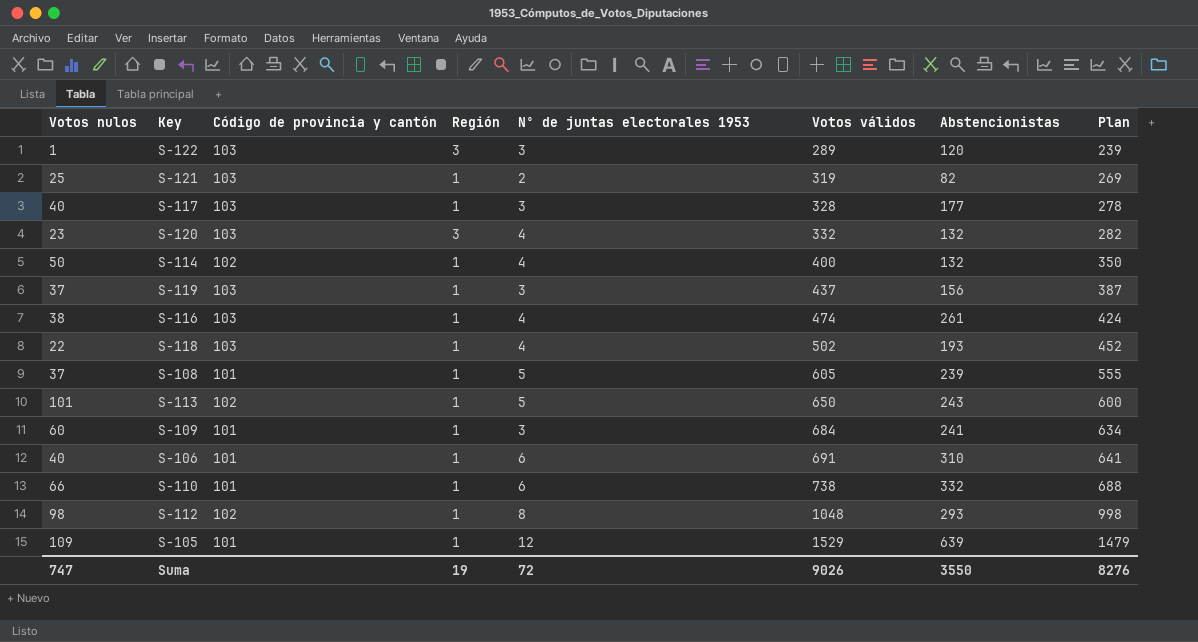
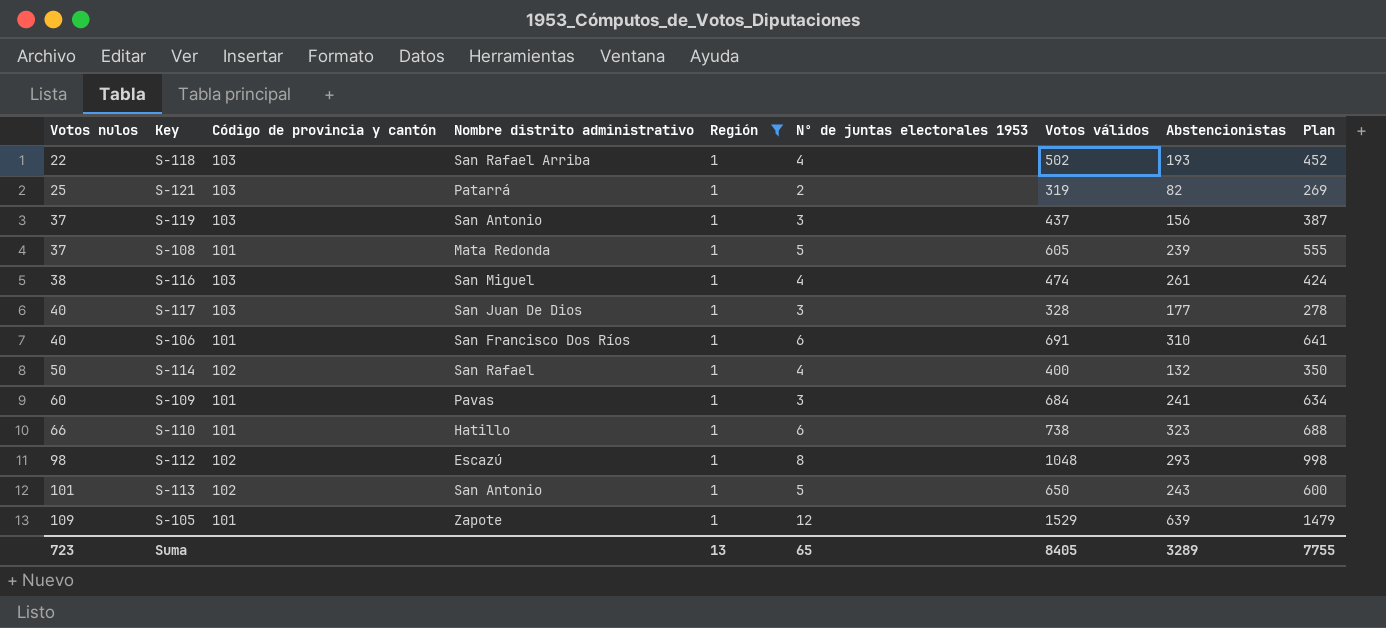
filter: none -> Región = 1
row order: Votos válidos ascending -> Votos nulos ascending
column Nombre distrito administrativo | position: none -> 4
S-110 | Abstencionistas: 332 -> 323
Suma | Votos nulos: 747 -> 723
Suma | Región: 19 -> 13
Suma | Nº de juntas electorales 1953: 72 -> 65
Suma | Votos válidos: 9026 -> 8405
Suma | Abstencionistas: 3550 -> 3289
Suma | Plan: 8276 -> 7755

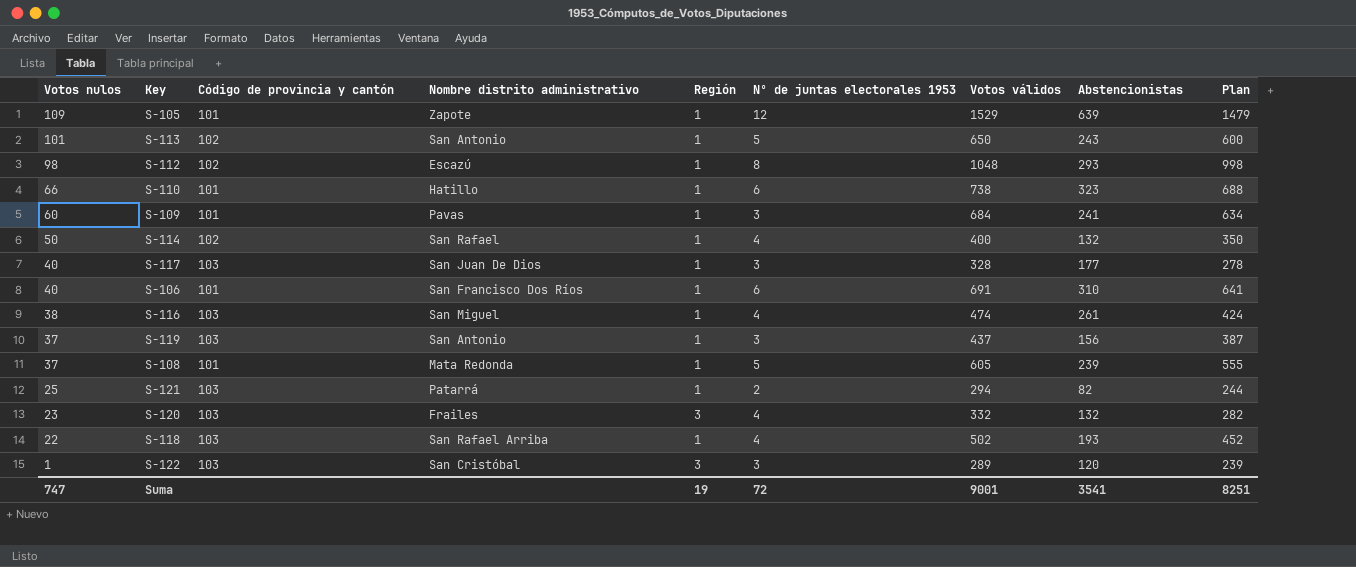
filter: Región = 1 -> none
row order: Votos nulos ascending -> Votos nulos descending
S-121 | Votos válidos: 319 -> 294
S-121 | Plan: 269 -> 244
Suma | Votos nulos: 723 -> 747
Suma | Región: 13 -> 19
Suma | Nº de juntas electorales 1953: 65 -> 72
Suma | Votos válidos: 8405 -> 9001
Suma | Abstencionistas: 3289 -> 3541
Suma | Plan: 7755 -> 8251

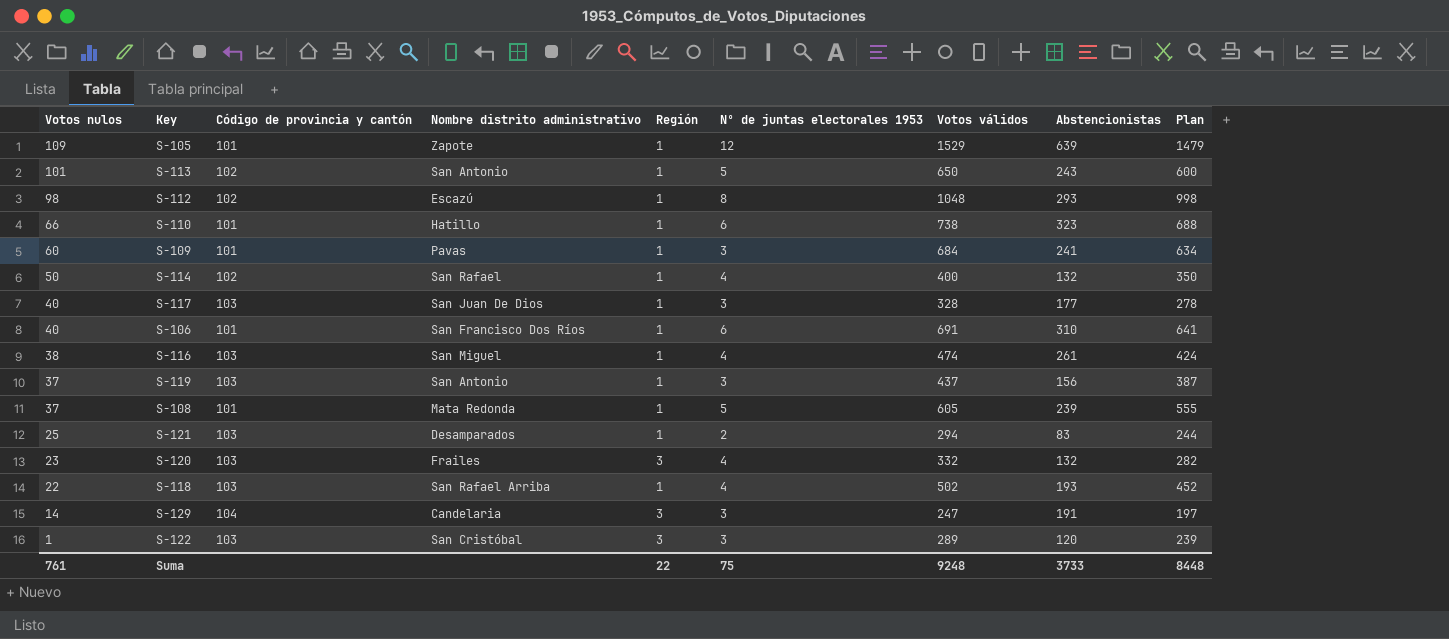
S-121 | Nombre distrito administrativo: Patarrá -> Desamparados
S-121 | Abstencionistas: 82 -> 83
row S-129: none -> 14 | 104 | Candelaria | 3 | 3 | 247 | 191 | 197
Suma | Votos nulos: 747 -> 761
Suma | Región: 19 -> 22
Suma | Nº de juntas electorales 1953: 72 -> 75
Suma | Votos válidos: 9001 -> 9248
Suma | Abstencionistas: 3541 -> 3733
Suma | Plan: 8251 -> 8448

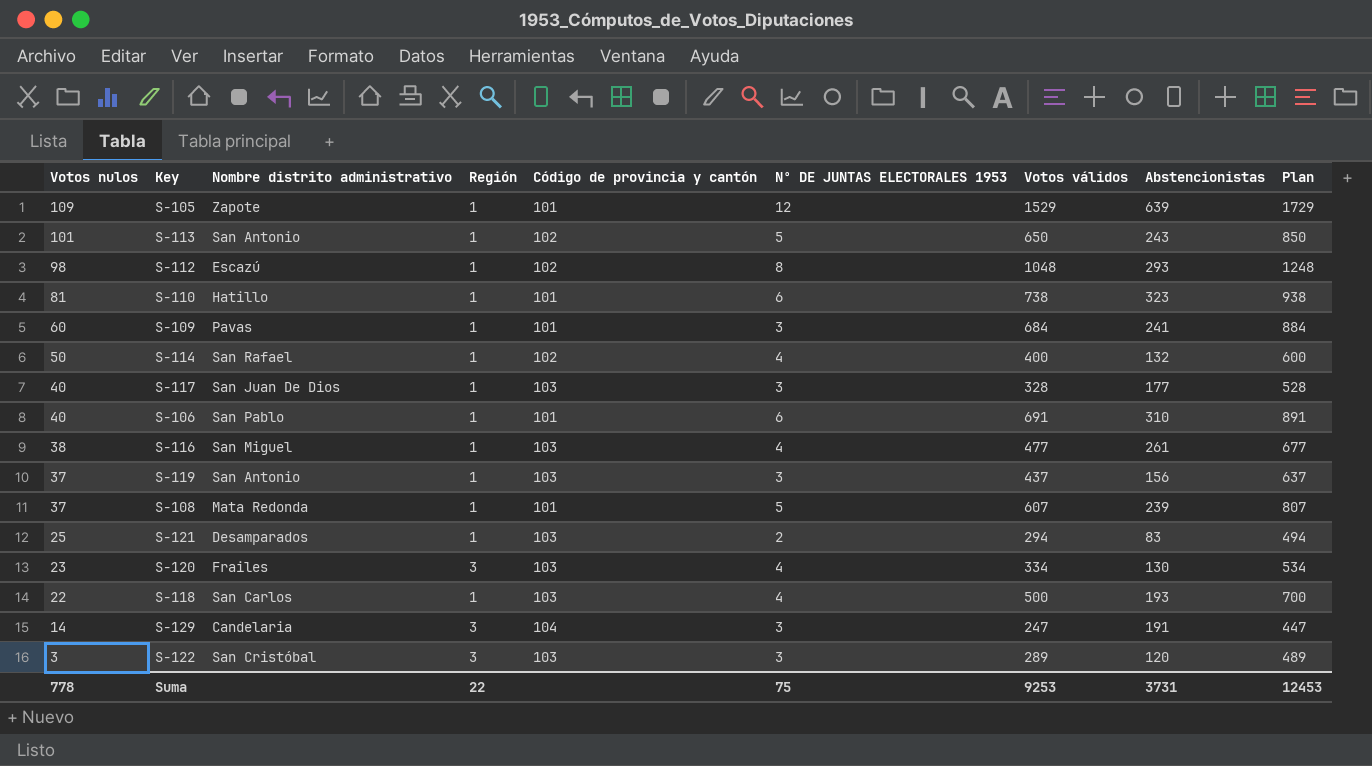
column Código de provincia y cantón | position: 3 -> 5
column name: Nº de juntas electorales 1953 -> Nº DE JUNTAS ELECTORALES 1953
column Plan | formula: [Votos válidos] - 50 -> [Votos válidos] + 200
S-110 | Votos nulos: 66 -> 81
S-106 | Nombre distrito administrativo: San Francisco Dos Ríos -> San Pablo
S-116 | Votos válidos: 474 -> 477
S-108 | Votos válidos: 605 -> 607
S-120 | Votos válidos: 332 -> 334
S-120 | Abstencionistas: 132 -> 130
S-118 | Nombre distrito administrativo: San Rafael Arriba -> San Carlos
S-118 | Votos válidos: 502 -> 500
S-122 | Votos nulos: 1 -> 3
Suma | Votos nulos: 761 -> 778
Suma | Votos válidos: 9248 -> 9253
Suma | Abstencionistas: 3733 -> 3731
Suma | Plan: 8448 -> 12453

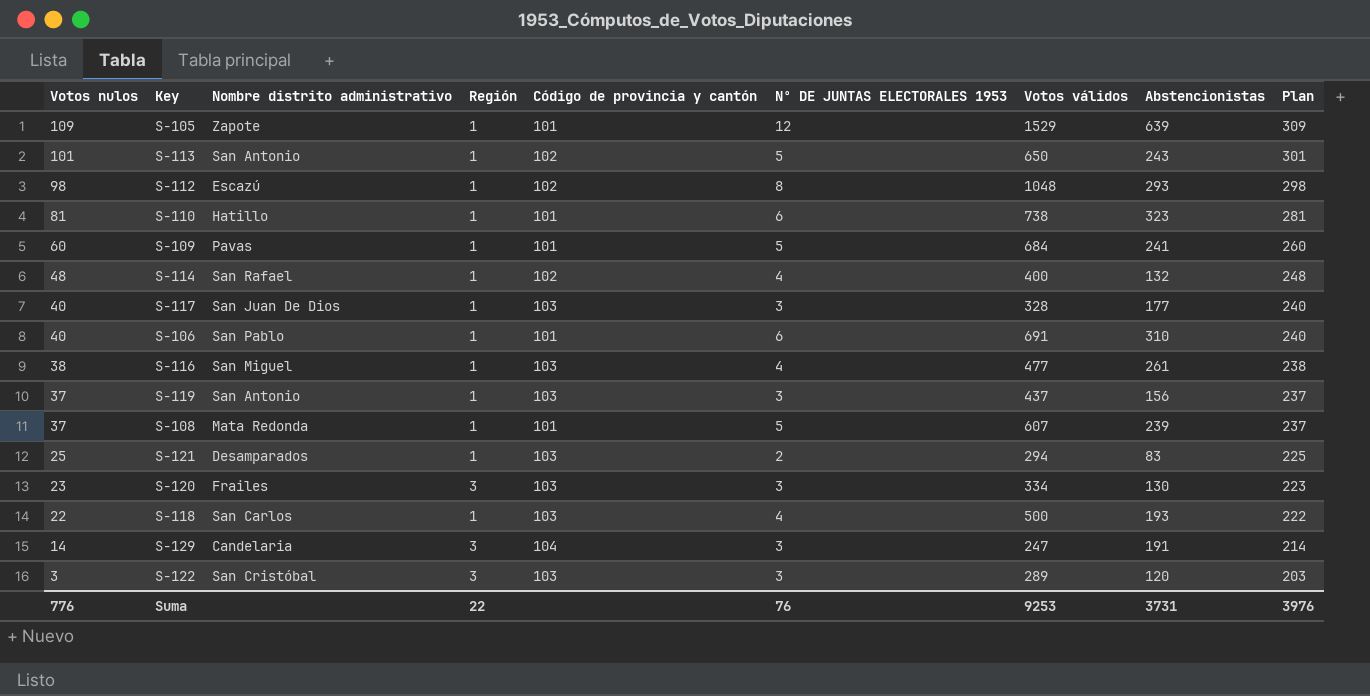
column Plan | formula: [Votos válidos] + 200 -> [Votos nulos] + 200
S-109 | Nº DE JUNTAS ELECTORALES 1953: 3 -> 5
S-114 | Votos nulos: 50 -> 48
S-120 | Nº DE JUNTAS ELECTORALES 1953: 4 -> 3
Suma | Votos nulos: 778 -> 776
Suma | Nº DE JUNTAS ELECTORALES 1953: 75 -> 76
Suma | Plan: 12453 -> 3976

